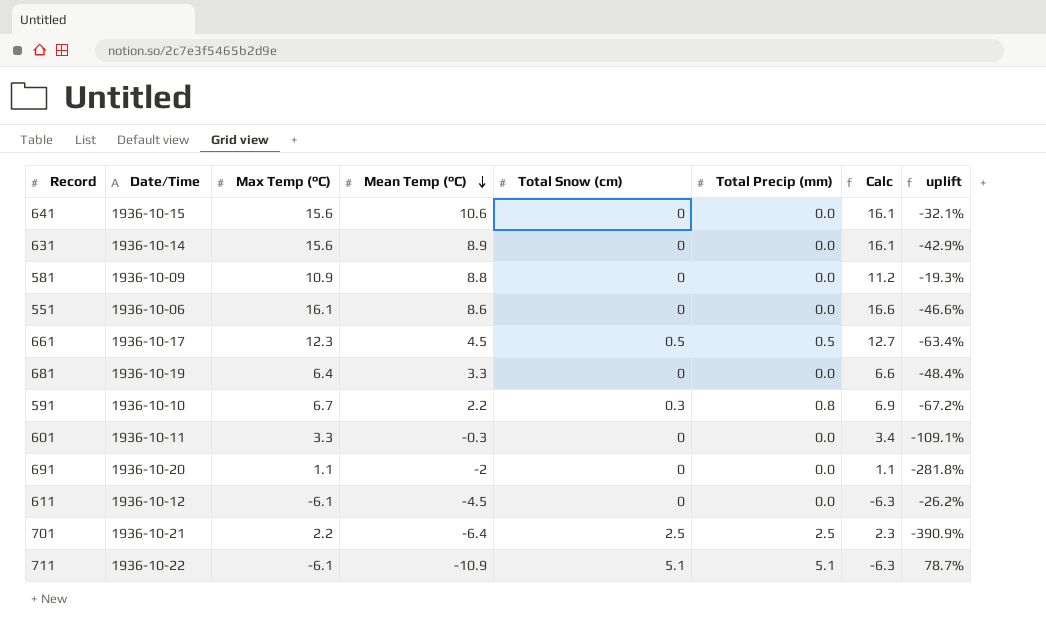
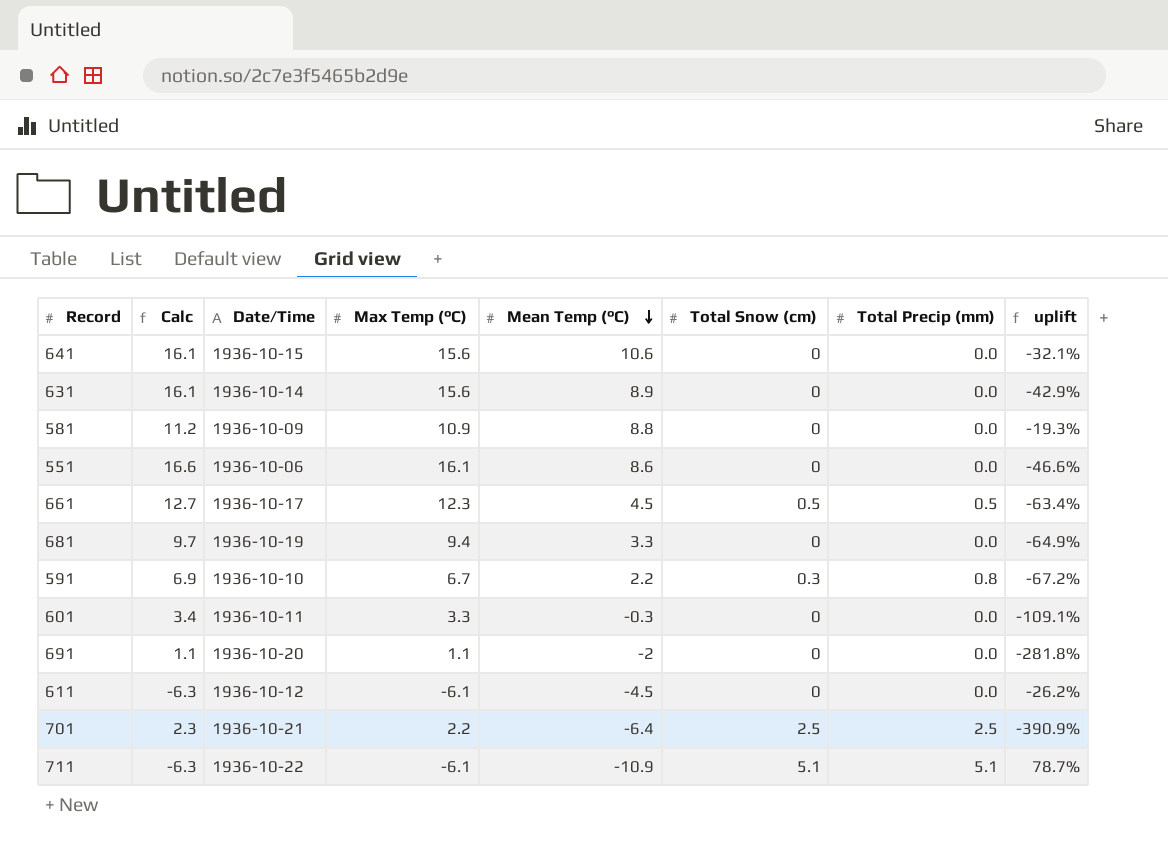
column Calc | position: 7 -> 2
681 | Calc: 6.6 -> 9.7
681 | Max Temp (°C): 6.4 -> 9.4
681 | uplift: -48.4% -> -64.9%

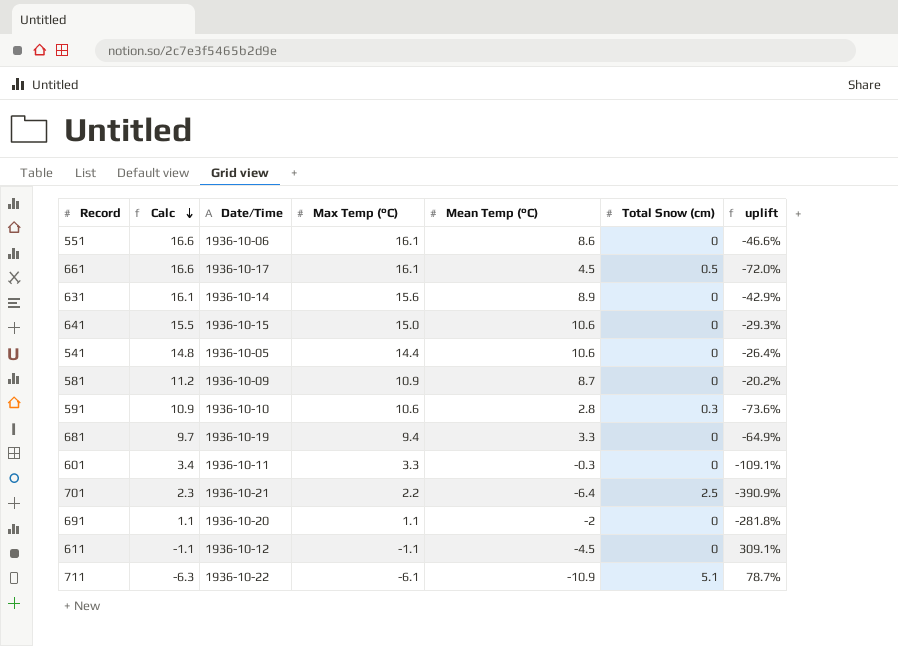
row order: Mean Temp (°C) descending -> Calc descending
column Total Precip (mm) | position: 7 -> none
661 | Calc: 12.7 -> 16.6
661 | Max Temp (°C): 12.3 -> 16.1
661 | uplift: -63.4% -> -72.0%
641 | Calc: 16.1 -> 15.5
641 | Max Temp (°C): 15.6 -> 15.0
641 | uplift: -32.1% -> -29.3%
row 541: none -> 14.8 | 1936-10-05 | 14.4 | 10.6 | 0 | -26.4%
581 | Mean Temp (°C): 8.8 -> 8.7
581 | uplift: -19.3% -> -20.2%
591 | Calc: 6.9 -> 10.9
591 | Max Temp (°C): 6.7 -> 10.6
591 | Mean Temp (°C): 2.2 -> 2.8
591 | uplift: -67.2% -> -73.6%
611 | Calc: -6.3 -> -1.1
611 | Max Temp (°C): -6.1 -> -1.1
611 | uplift: -26.2% -> 309.1%

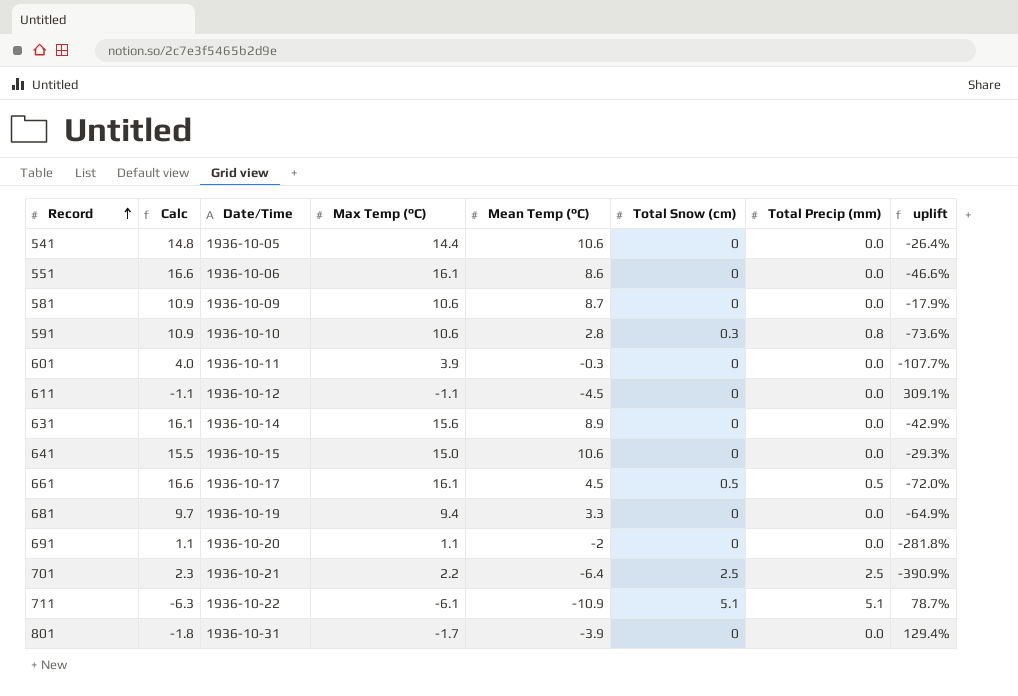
row order: Calc descending -> Record ascending
column Total Precip (mm) | position: none -> 7
581 | Calc: 11.2 -> 10.9
581 | Max Temp (°C): 10.9 -> 10.6
581 | uplift: -20.2% -> -17.9%
601 | Calc: 3.4 -> 4.0
601 | Max Temp (°C): 3.3 -> 3.9
601 | uplift: -109.1% -> -107.7%
row 801: none -> -1.8 | 1936-10-31 | -1.7 | -3.9 | 0 | 0.0 | 129.4%

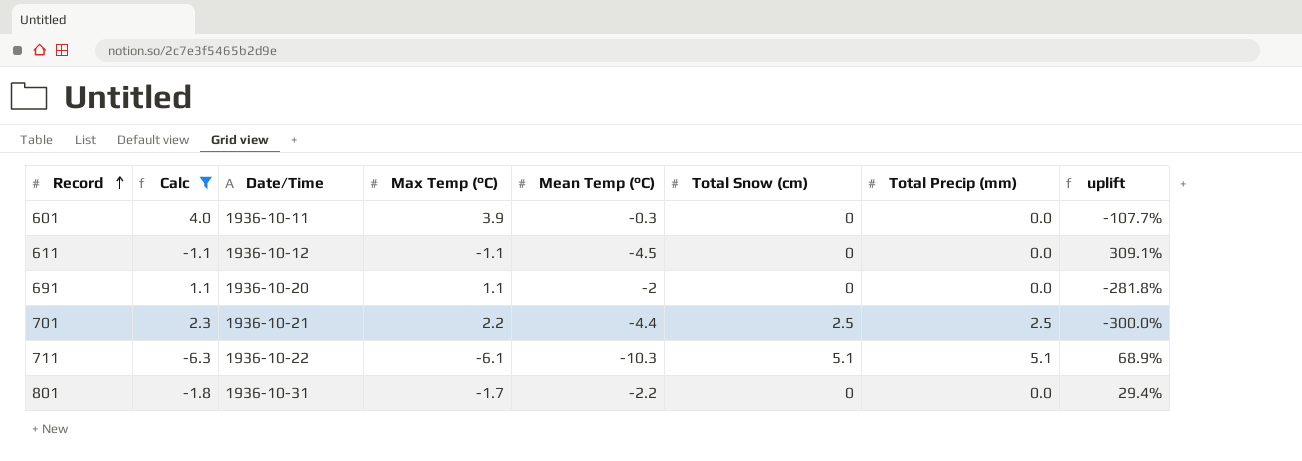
filter: none -> Calc <= 4.0
701 | Mean Temp (°C): -6.4 -> -4.4
701 | uplift: -390.9% -> -300.0%
711 | Mean Temp (°C): -10.9 -> -10.3
711 | uplift: 78.7% -> 68.9%
801 | Mean Temp (°C): -3.9 -> -2.2
801 | uplift: 129.4% -> 29.4%

